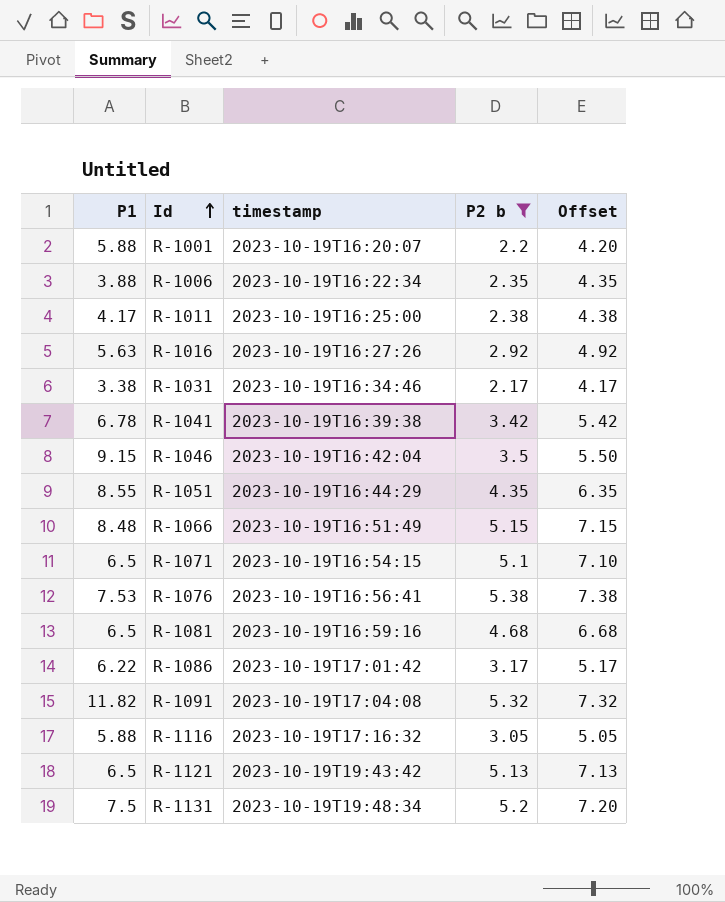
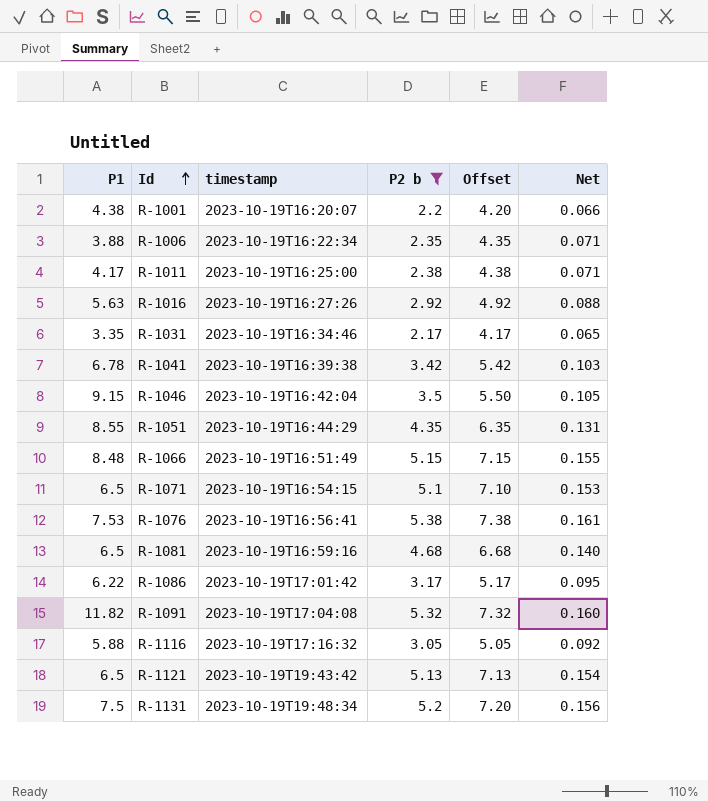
column Net | formula: none -> [P2 b] * 0.03
R-1001 | P1: 5.88 -> 4.38
R-1031 | P1: 3.38 -> 3.35

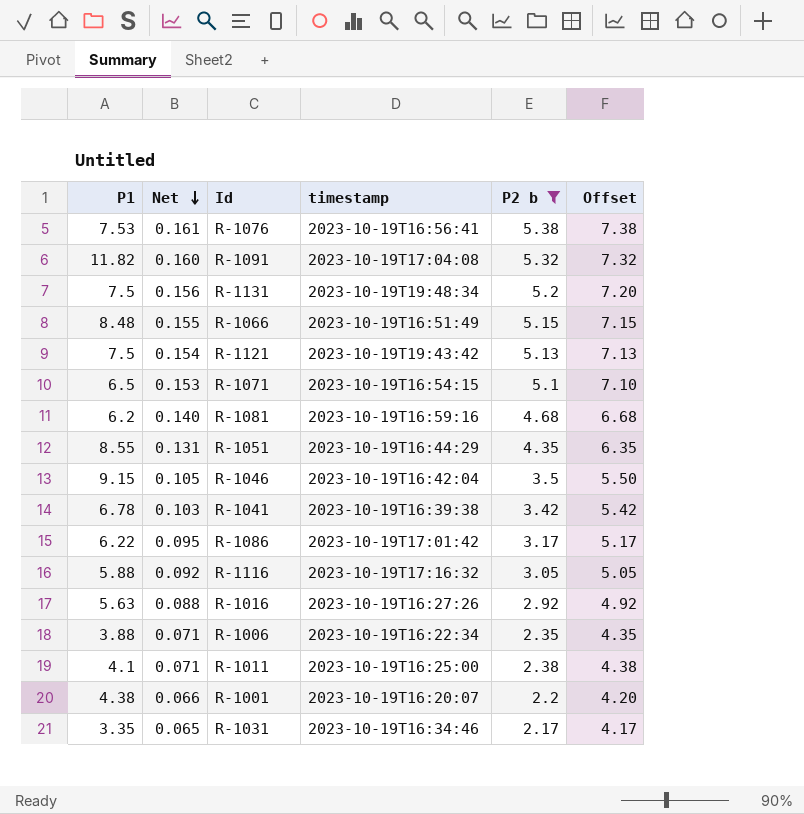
row order: Id ascending -> Net descending
column Net | position: 6 -> 2
R-1121 | P1: 6.5 -> 7.5
R-1081 | P1: 6.5 -> 6.2
R-1011 | P1: 4.17 -> 4.1

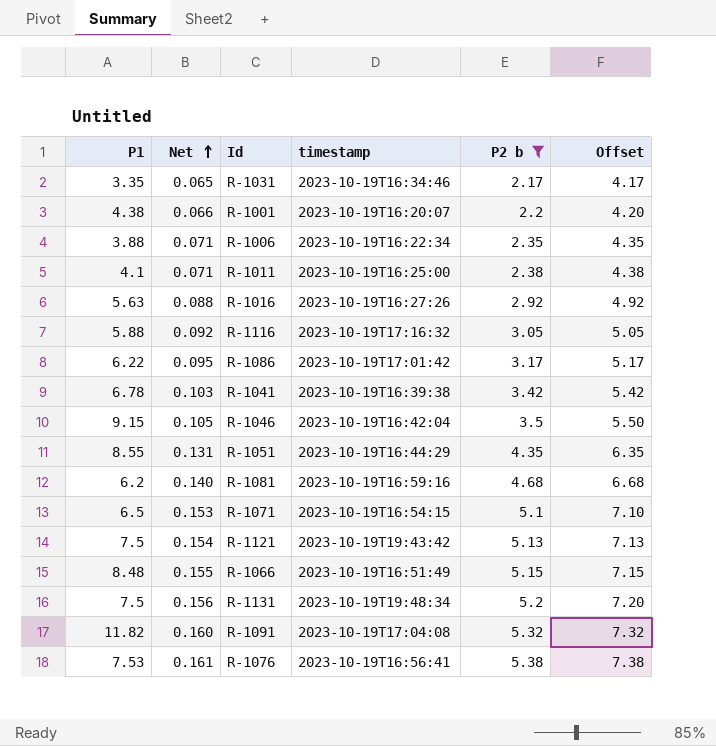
row order: Net descending -> Net ascending

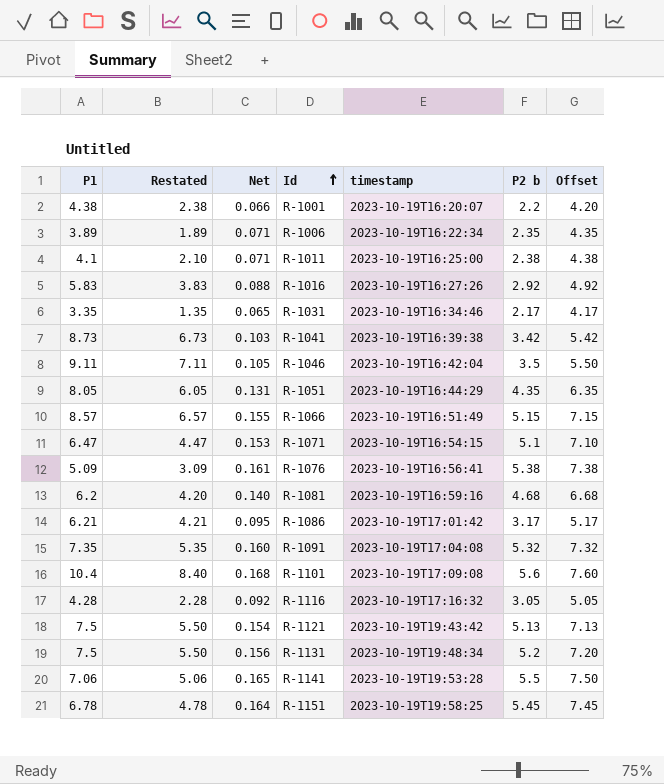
filter: P2 b <= 5.38 -> none
row order: Net ascending -> Id ascending
column Restated | formula: none -> [P1] - 2
R-1006 | P1: 3.88 -> 3.89
R-1016 | P1: 5.63 -> 5.83
R-1041 | P1: 6.78 -> 8.73
R-1046 | P1: 9.15 -> 9.11
R-1051 | P1: 8.55 -> 8.05
R-1066 | P1: 8.48 -> 8.57
R-1071 | P1: 6.5 -> 6.47
R-1076 | P1: 7.53 -> 5.09
R-1086 | P1: 6.22 -> 6.21
R-1091 | P1: 11.82 -> 7.35
R-1116 | P1: 5.88 -> 4.28

